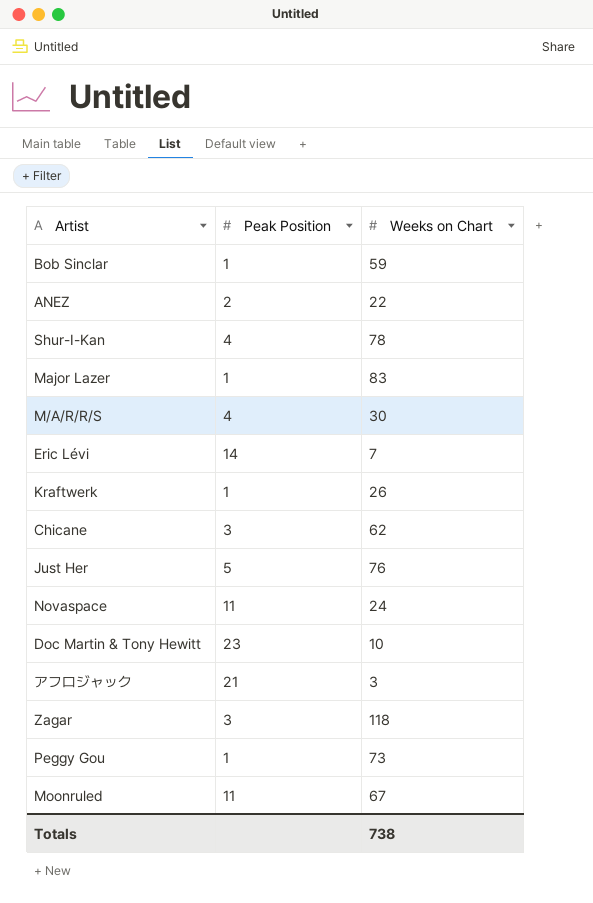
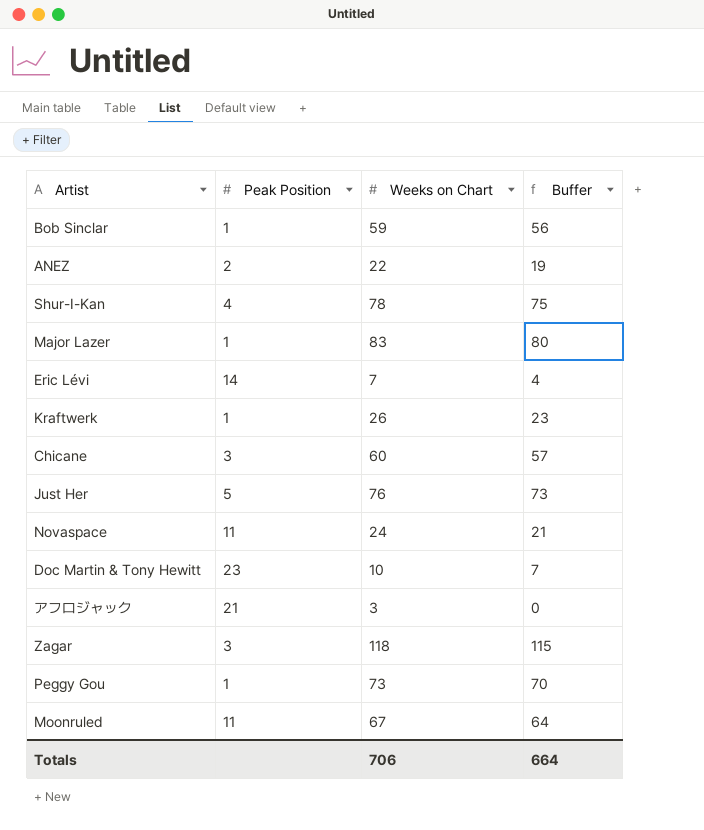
column Buffer | formula: none -> [Weeks on Chart] - 3
row M/A/R/R/S: 4 | 30 -> none
Chicane | Weeks on Chart: 62 -> 60
Totals | Weeks on Chart: 738 -> 706

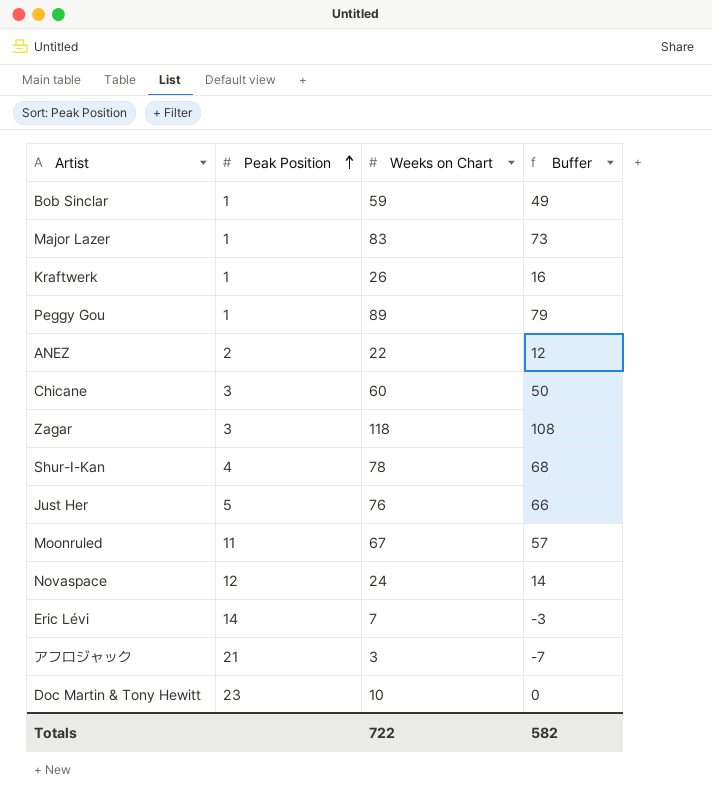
row order: none -> Peak Position ascending
column Buffer | formula: [Weeks on Chart] - 3 -> [Weeks on Chart] - 10
Peggy Gou | Weeks on Chart: 73 -> 89
Novaspace | Peak Position: 11 -> 12
Totals | Weeks on Chart: 706 -> 722
Totals | Buffer: 664 -> 582

